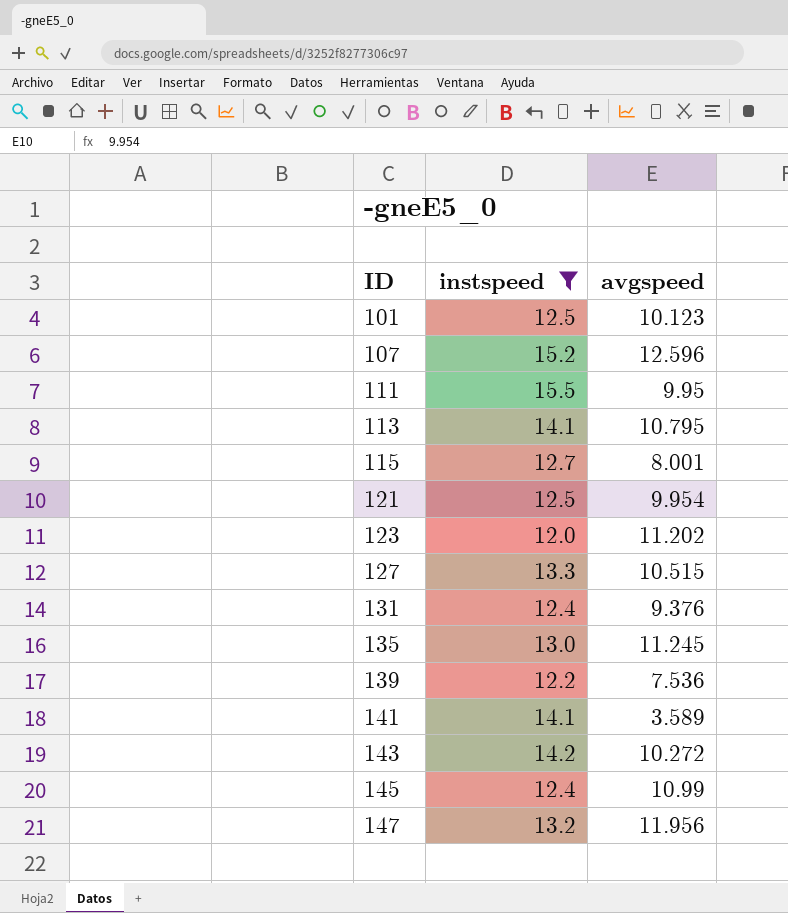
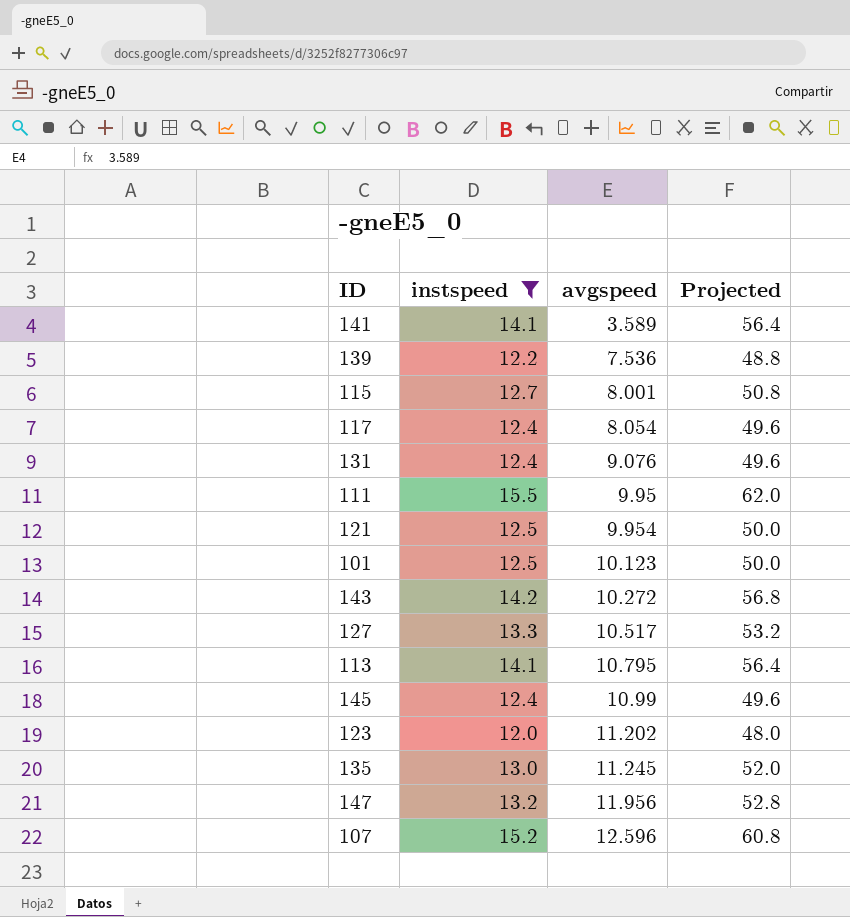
row order: ID ascending -> avgspeed ascending
column Projected | formula: none -> [instspeed] * 4
row 117: none -> 12.4 | 8.054 | 49.6
131 | avgspeed: 9.376 -> 9.076
127 | avgspeed: 10.515 -> 10.517

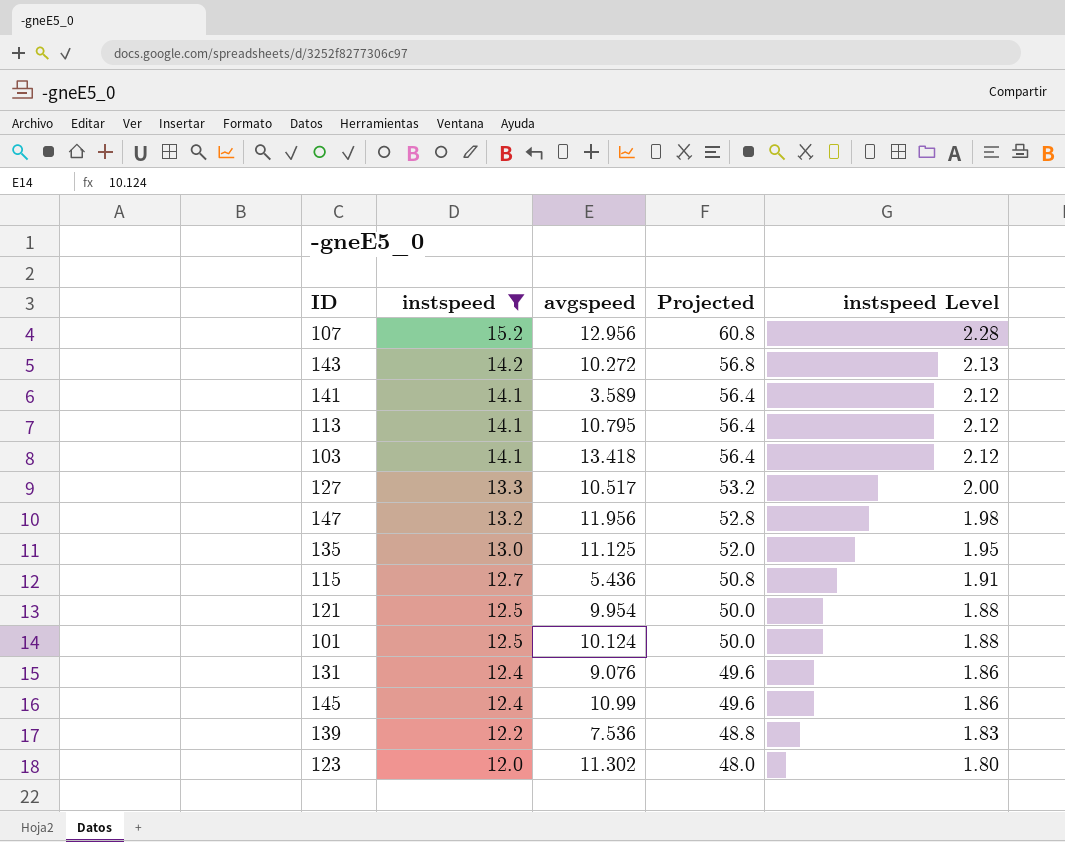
row order: avgspeed ascending -> instspeed descending
column instspeed Level | formula: none -> [instspeed] * 0.15
row 117: 12.4 | 8.054 | 49.6 -> none
row 111: 15.5 | 9.95 | 62.0 -> none
107 | avgspeed: 12.596 -> 12.956
row 103: none -> 14.1 | 13.418 | 56.4 | 2.12
135 | avgspeed: 11.245 -> 11.125
115 | avgspeed: 8.001 -> 5.436
101 | avgspeed: 10.123 -> 10.124
123 | avgspeed: 11.202 -> 11.302

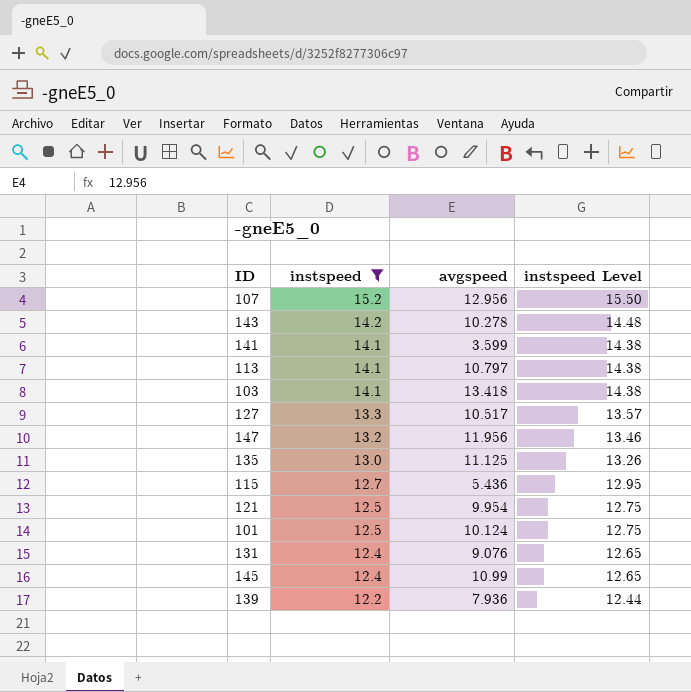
column Projected | formula: [instspeed] * 4 -> none
column instspeed Level | formula: [instspeed] * 0.15 -> [instspeed] * 1.02
row 123: 12.0 | 11.302 | 48.0 | 1.80 -> none
143 | avgspeed: 10.272 -> 10.278
141 | avgspeed: 3.589 -> 3.599
113 | avgspeed: 10.795 -> 10.797
139 | avgspeed: 7.536 -> 7.936

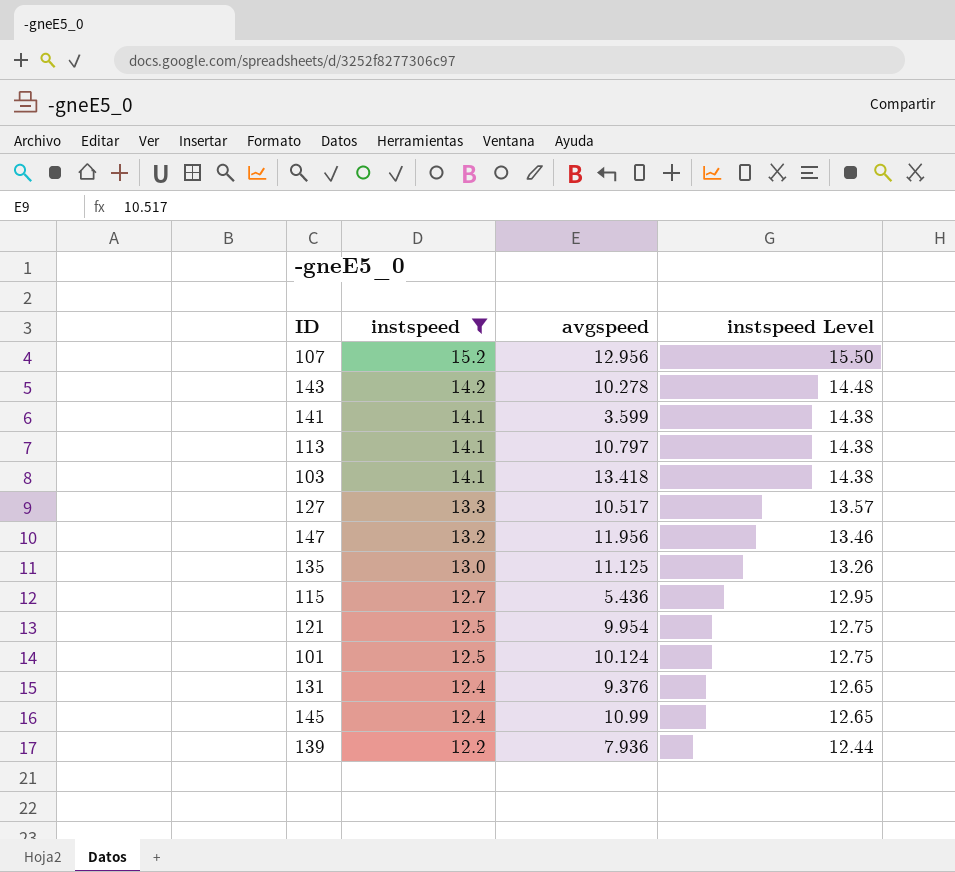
131 | avgspeed: 9.076 -> 9.376

